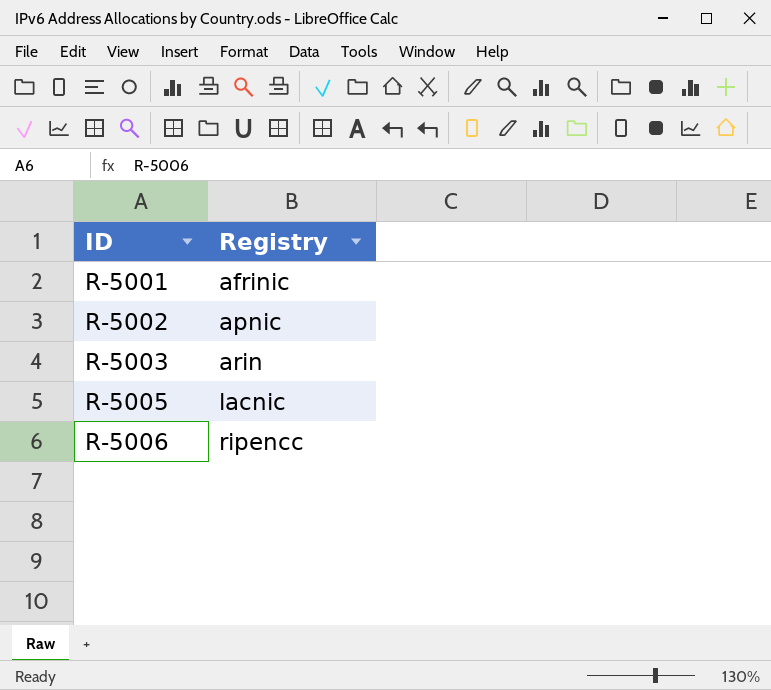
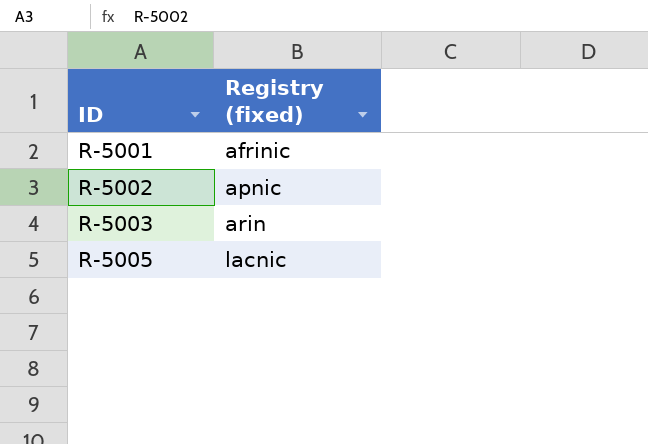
column name: Registry -> Registry (fixed)
row R-5006: ripencc -> none

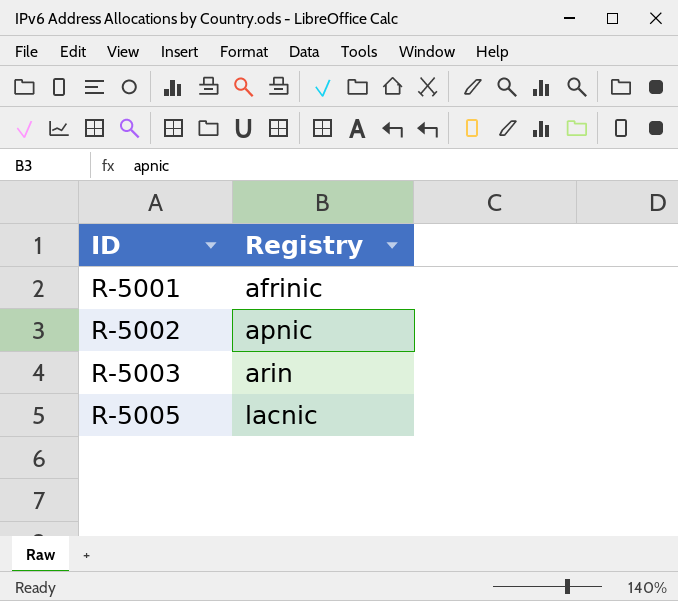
column name: Registry (fixed) -> Registry

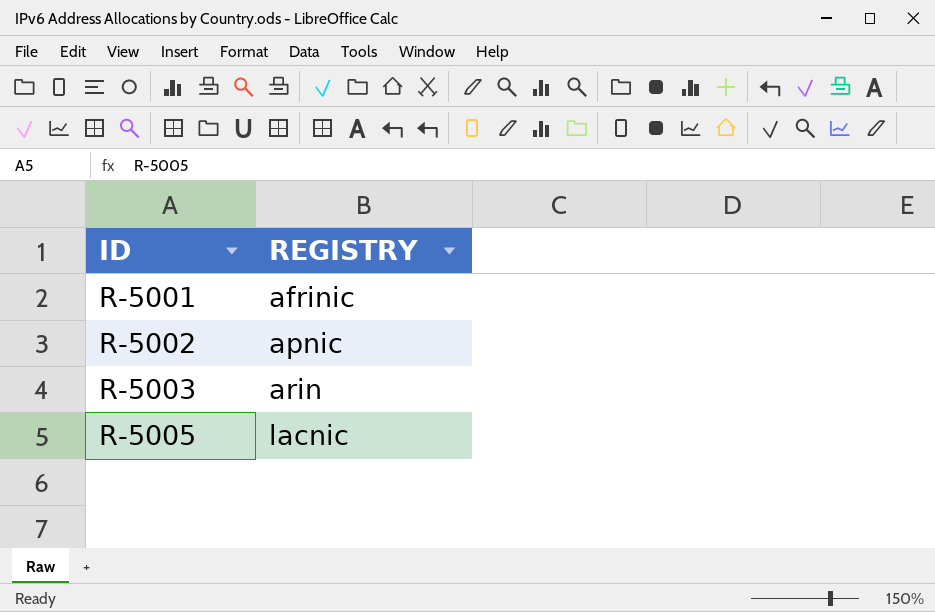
column name: Registry -> REGISTRY

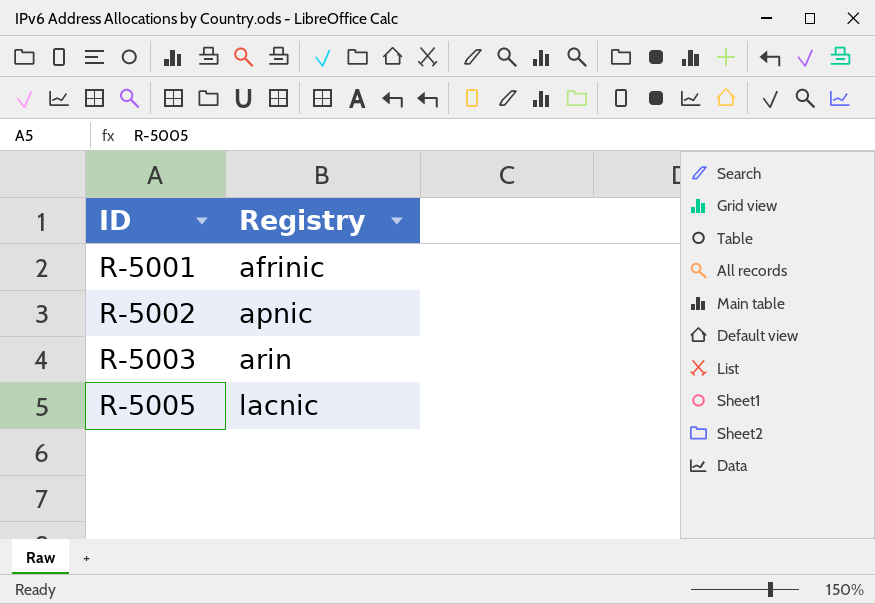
column name: REGISTRY -> Registry

